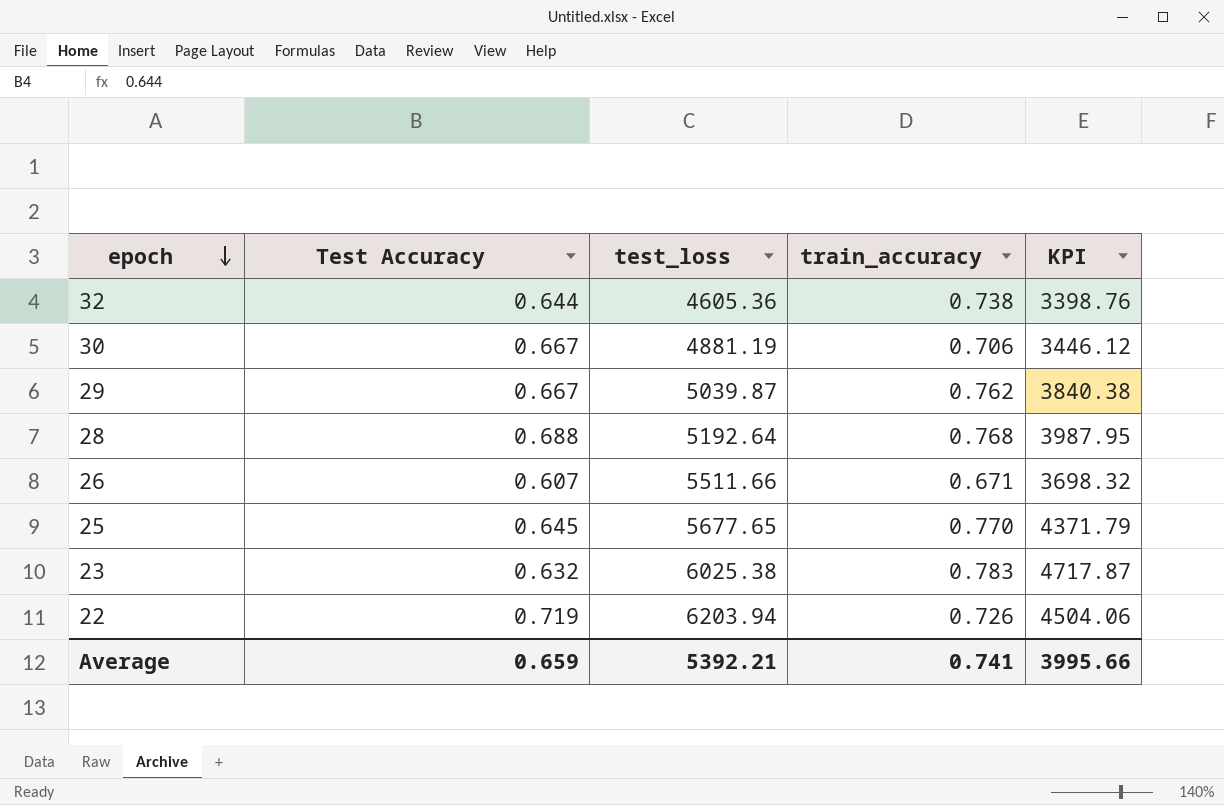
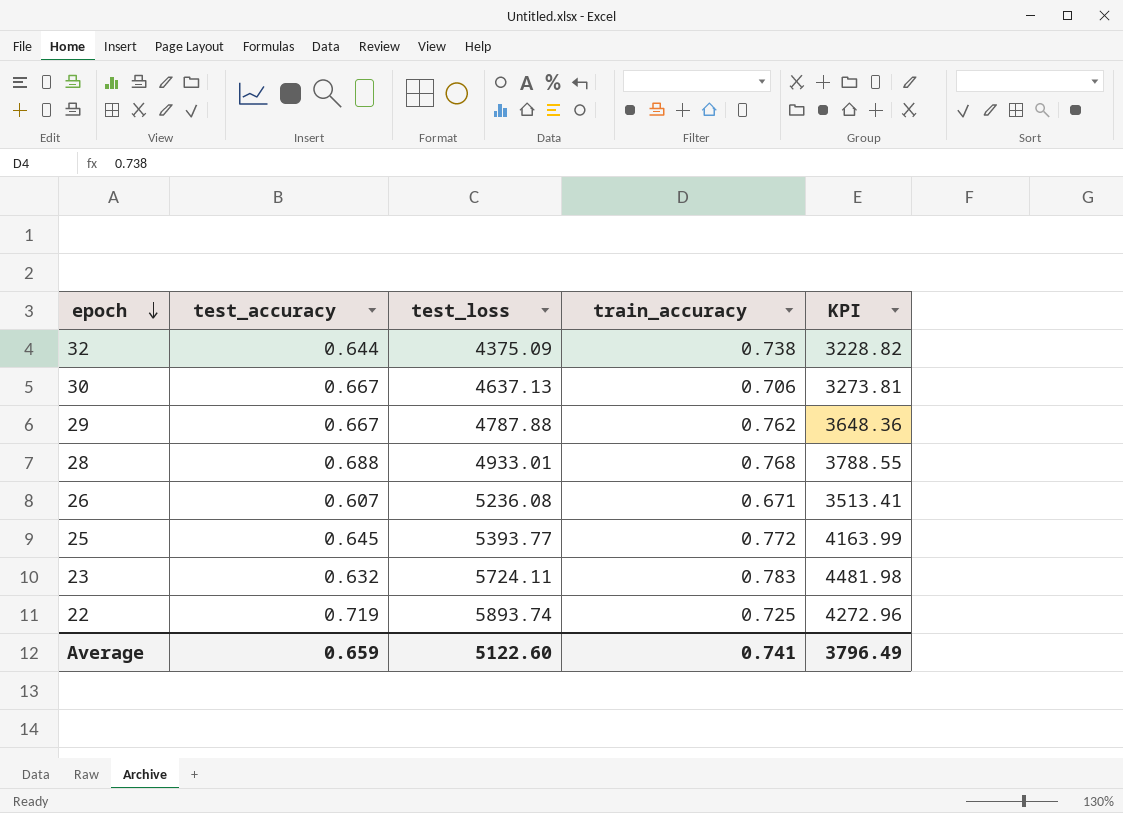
column name: Test Accuracy -> test_accuracy
32 | test_loss: 4605.36 -> 4375.09
32 | KPI: 3398.76 -> 3228.82
30 | test_loss: 4881.19 -> 4637.13
30 | KPI: 3446.12 -> 3273.81
29 | test_loss: 5039.87 -> 4787.88
29 | KPI: 3840.38 -> 3648.36
28 | test_loss: 5192.64 -> 4933.01
28 | KPI: 3987.95 -> 3788.55
26 | test_loss: 5511.66 -> 5236.08
26 | KPI: 3698.32 -> 3513.41
25 | test_loss: 5677.65 -> 5393.77
25 | train_accuracy: 0.770 -> 0.772
25 | KPI: 4371.79 -> 4163.99
23 | test_loss: 6025.38 -> 5724.11
23 | KPI: 4717.87 -> 4481.98
22 | test_loss: 6203.94 -> 5893.74
22 | train_accuracy: 0.726 -> 0.725
22 | KPI: 4504.06 -> 4272.96
Average | test_loss: 5392.21 -> 5122.60
Average | KPI: 3995.66 -> 3796.49

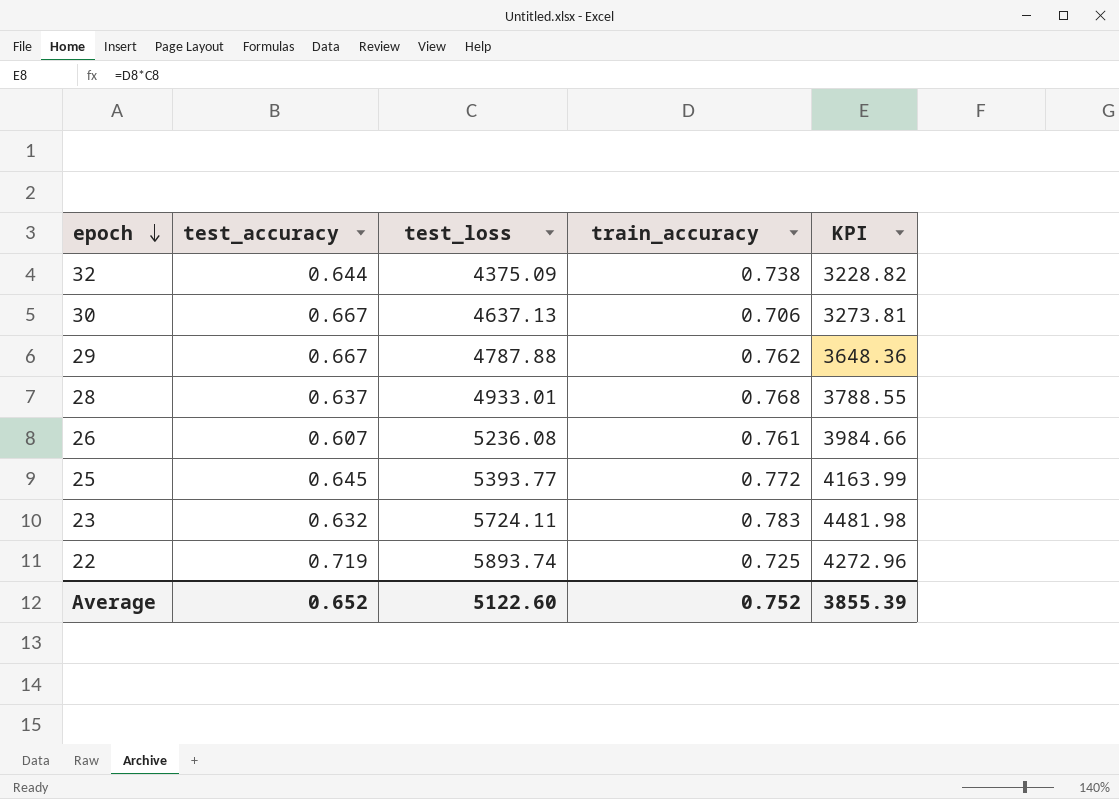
28 | test_accuracy: 0.688 -> 0.637
26 | train_accuracy: 0.671 -> 0.761
26 | KPI: 3513.41 -> 3984.66
Average | test_accuracy: 0.659 -> 0.652
Average | train_accuracy: 0.741 -> 0.752
Average | KPI: 3796.49 -> 3855.39

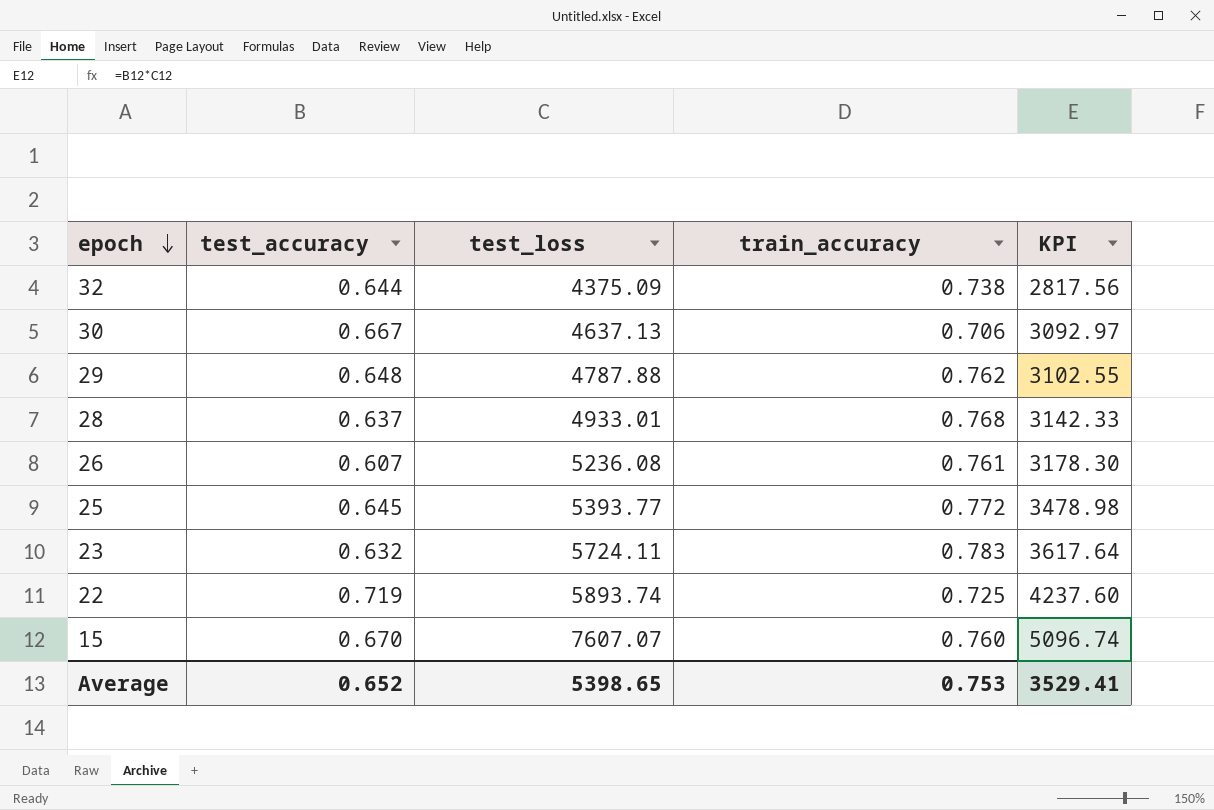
column KPI | formula: [test_loss] * [train_accuracy] -> [test_accuracy] * [test_loss]
29 | test_accuracy: 0.667 -> 0.648
row 15: none -> 0.670 | 7607.07 | 0.760 | 5096.74
Average | test_loss: 5122.60 -> 5398.65
Average | train_accuracy: 0.752 -> 0.753
Average | KPI: 3855.39 -> 3529.41

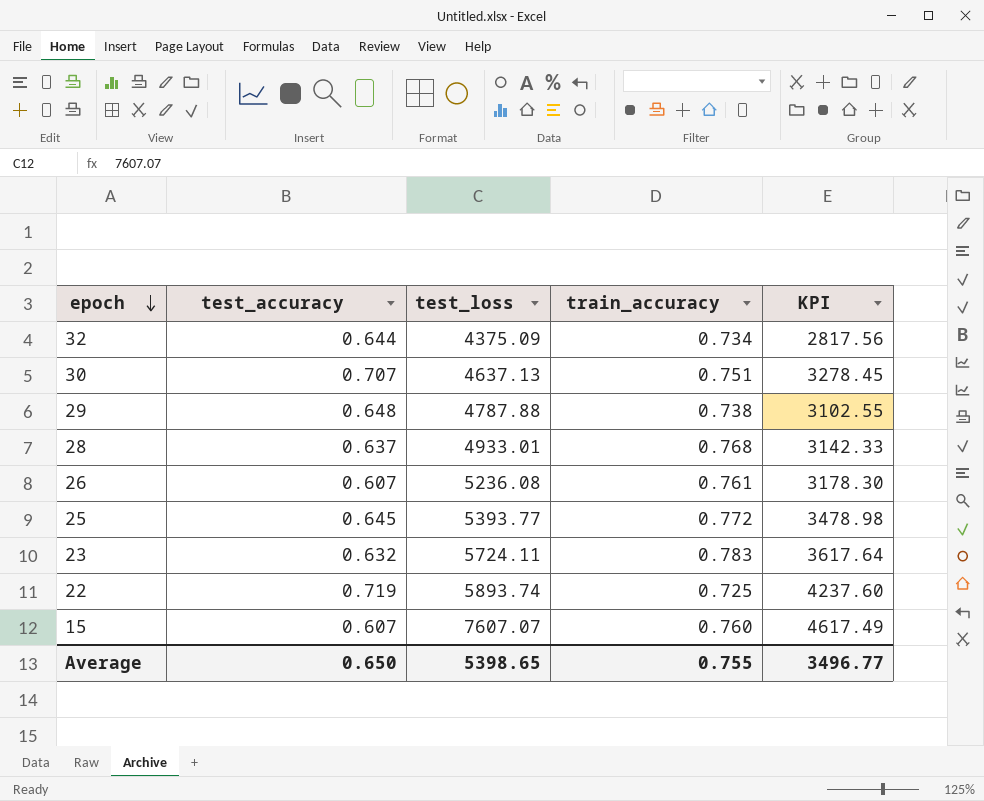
32 | train_accuracy: 0.738 -> 0.734
30 | test_accuracy: 0.667 -> 0.707
30 | train_accuracy: 0.706 -> 0.751
30 | KPI: 3092.97 -> 3278.45
29 | train_accuracy: 0.762 -> 0.738
15 | test_accuracy: 0.670 -> 0.607
15 | KPI: 5096.74 -> 4617.49
Average | test_accuracy: 0.652 -> 0.650
Average | train_accuracy: 0.753 -> 0.755
Average | KPI: 3529.41 -> 3496.77

